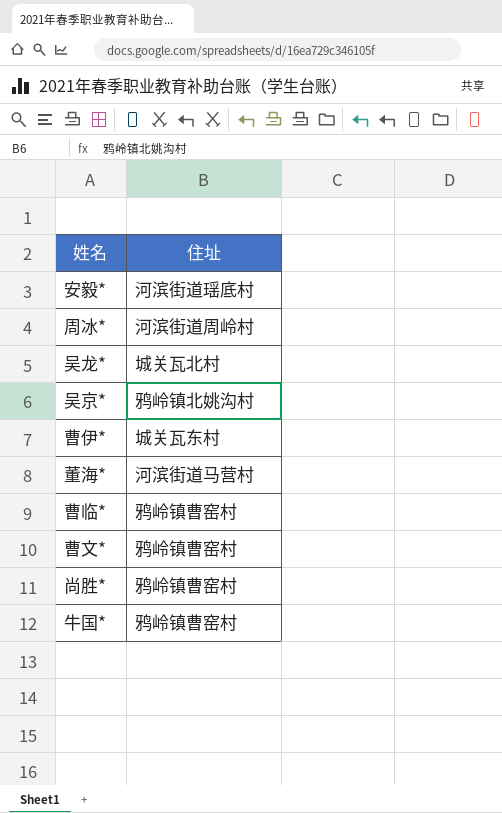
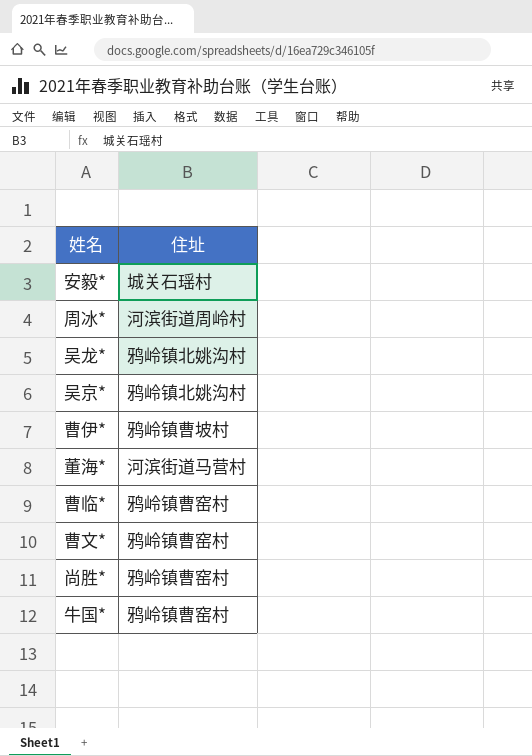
安毅* | 住址: 河滨街道瑶底村 -> 城关石瑶村
吴龙* | 住址: 城关瓦北村 -> 鸦岭镇北姚沟村
曹伊* | 住址: 城关瓦东村 -> 鸦岭镇曹坡村

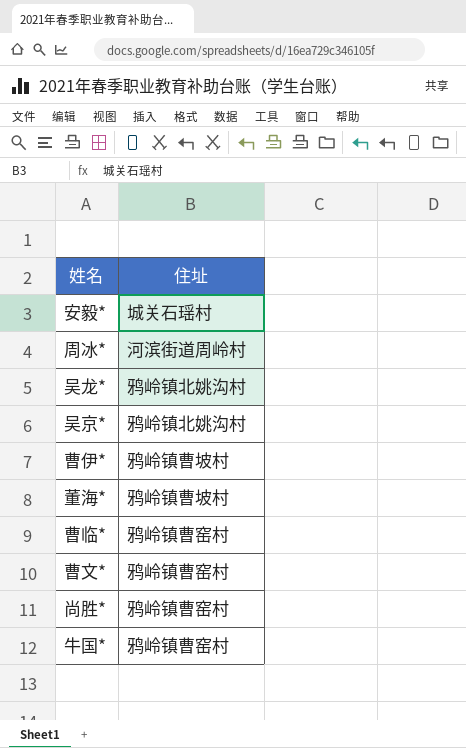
董海* | 住址: 河滨街道马营村 -> 鸦岭镇曹坡村

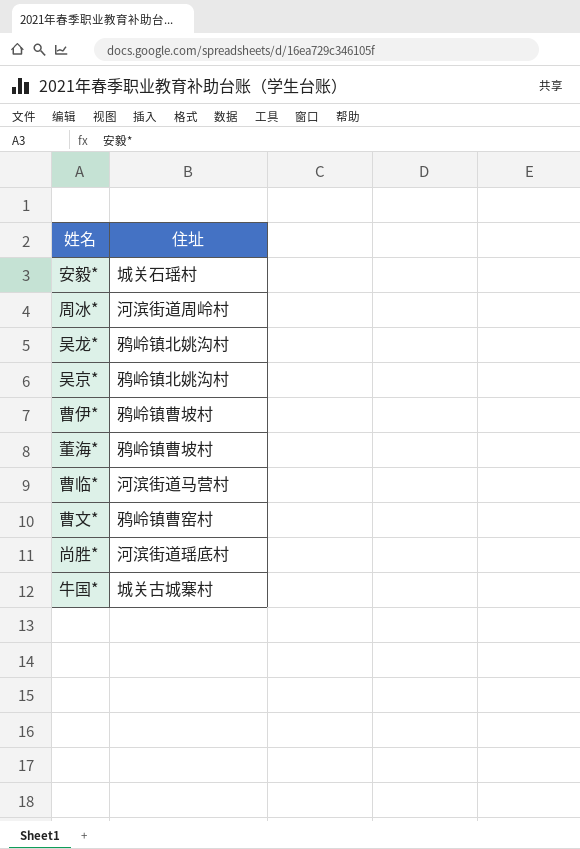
曹临* | 住址: 鸦岭镇曹窑村 -> 河滨街道马营村
尚胜* | 住址: 鸦岭镇曹窑村 -> 河滨街道瑶底村
牛国* | 住址: 鸦岭镇曹窑村 -> 城关古城寨村

